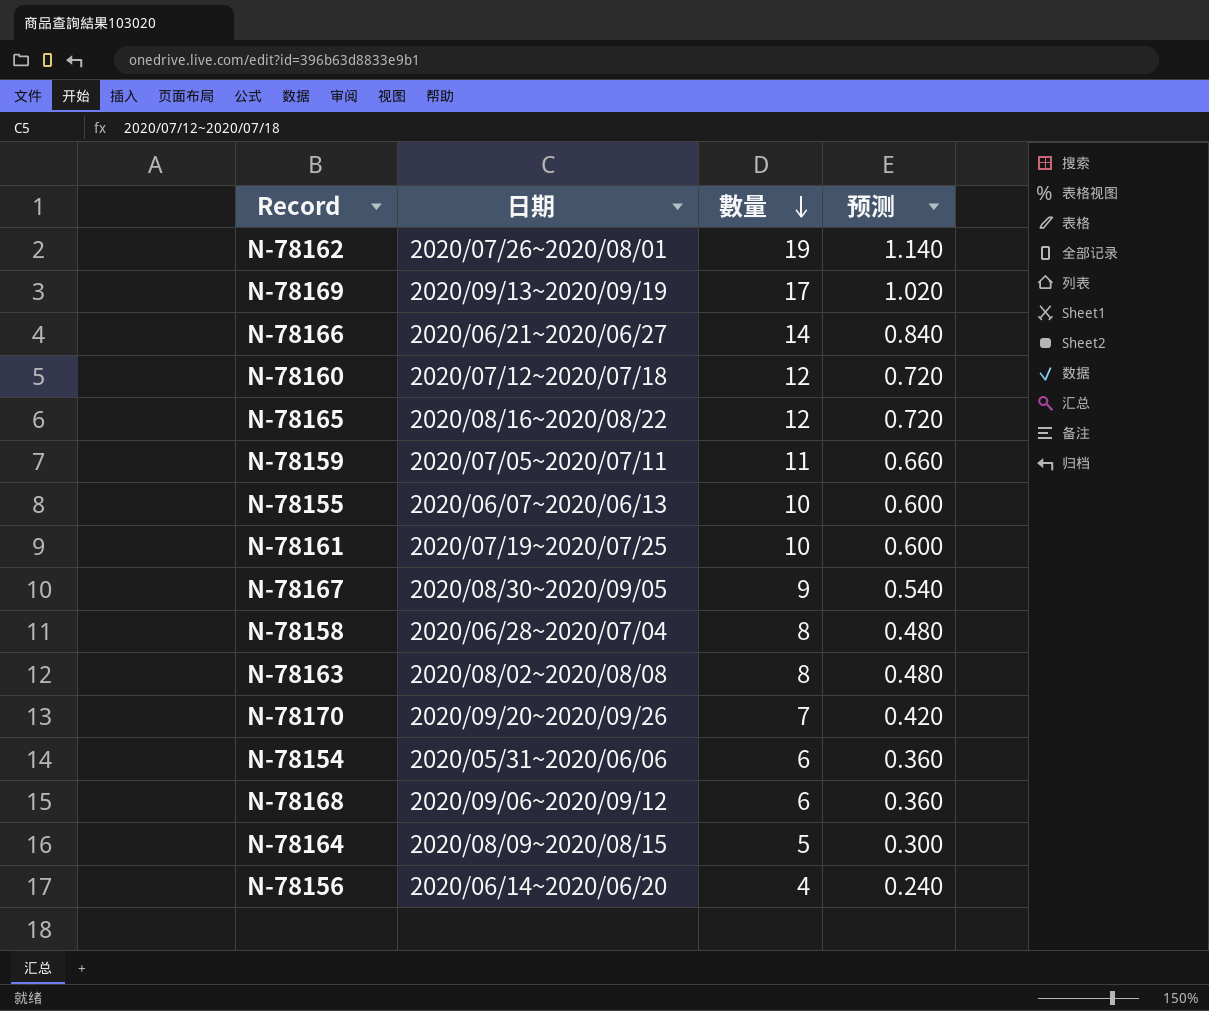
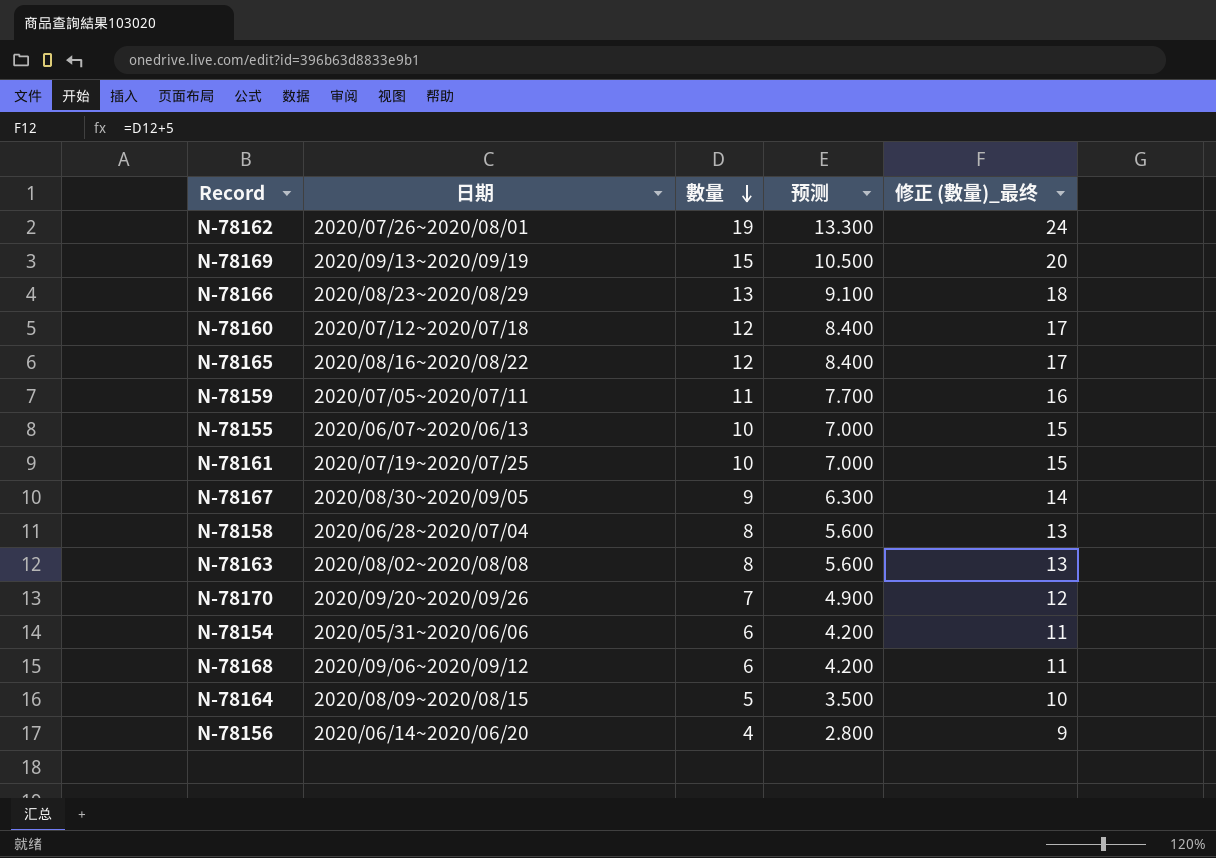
column 预测 | formula: [數量] * 0.06 -> [數量] * 0.7
column 修正 (數量)_最终 | formula: none -> [數量] + 5
N-78169 | 數量: 17 -> 15
N-78166 | 日期: 2020/06/21~2020/06/27 -> 2020/08/23~2020/08/29
N-78166 | 數量: 14 -> 13

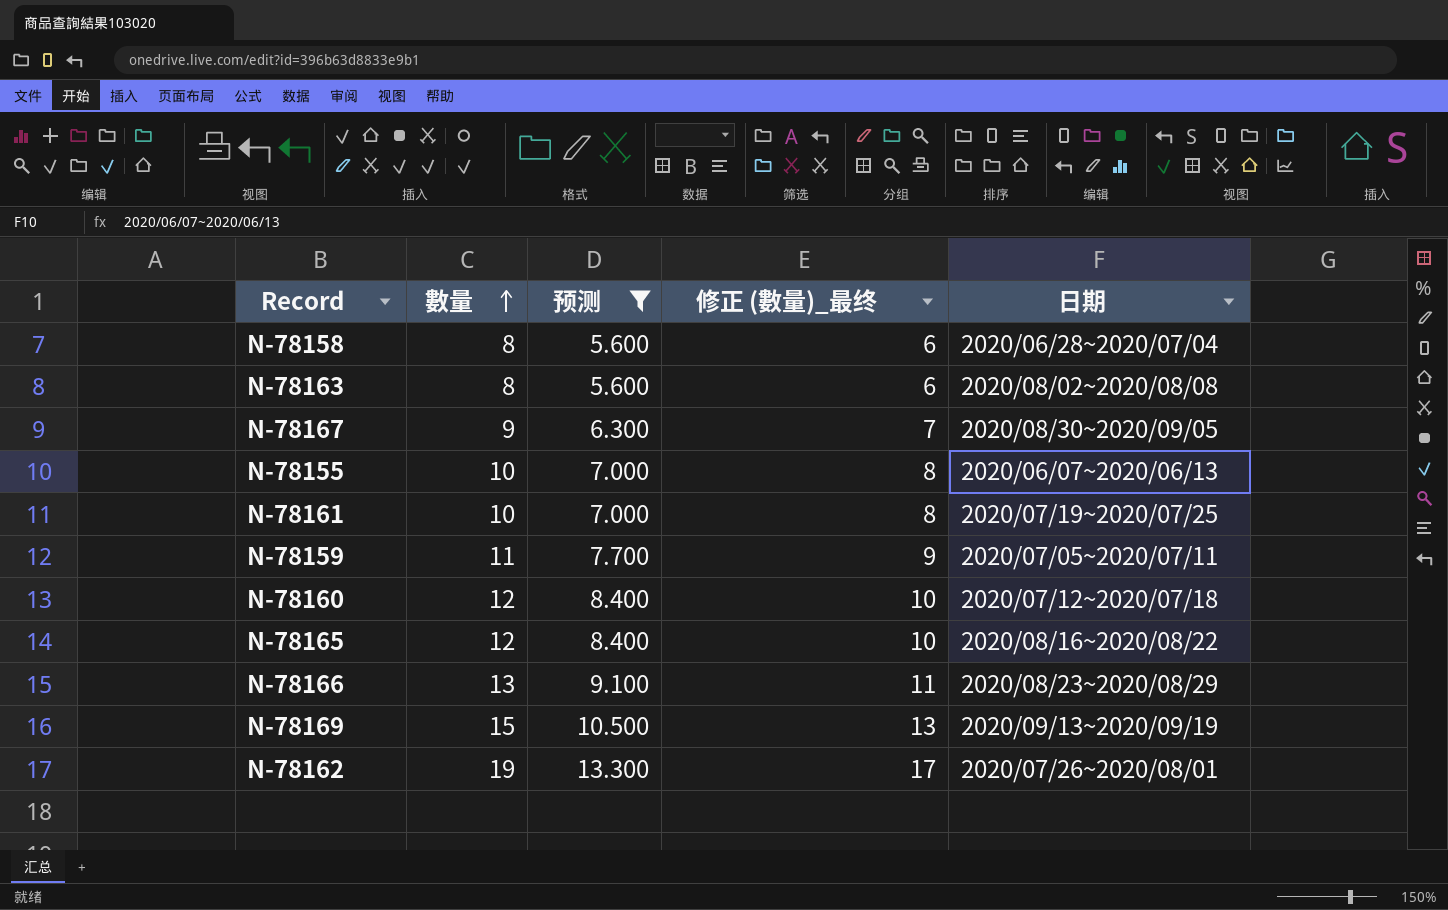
filter: none -> 预测 >= 5.600
row order: 數量 descending -> 數量 ascending
column 修正 (數量)_最终 | formula: [數量] + 5 -> [數量] - 2
column 日期 | position: 2 -> 5

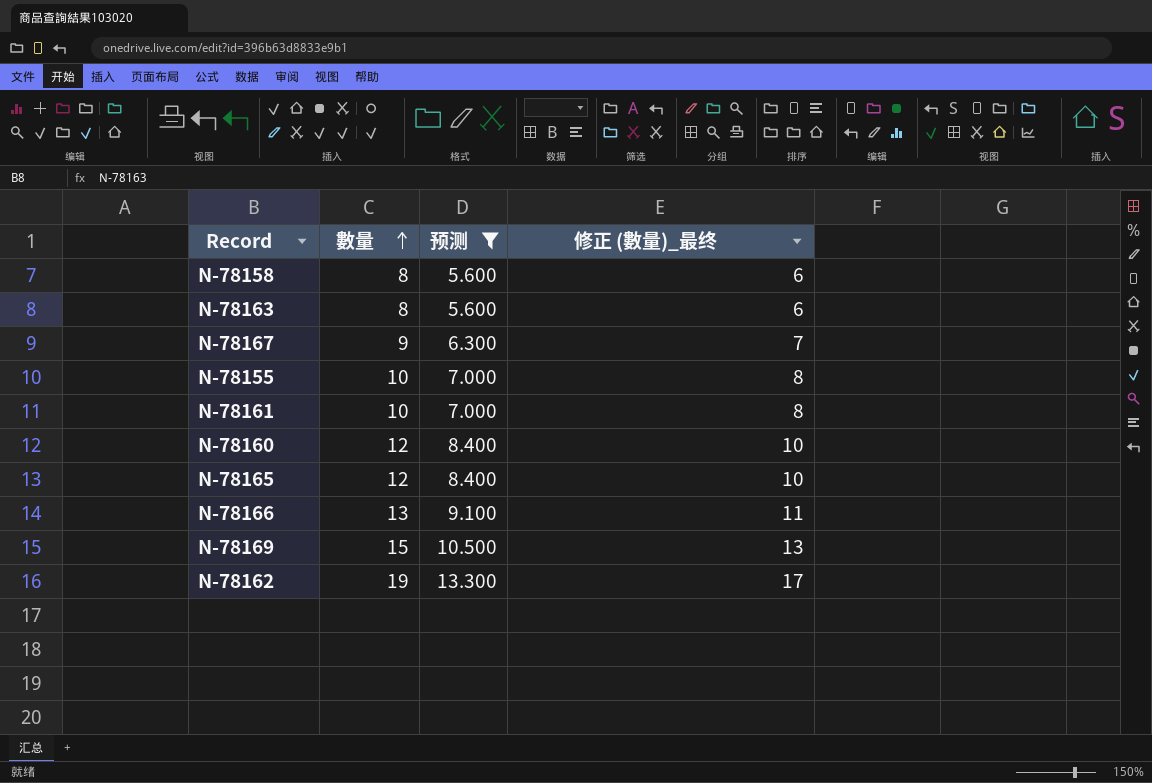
column 日期 | position: 5 -> none
row N-78159: 11 | 7.700 | 9 | 2020/07/05~2020/07/11 -> none

